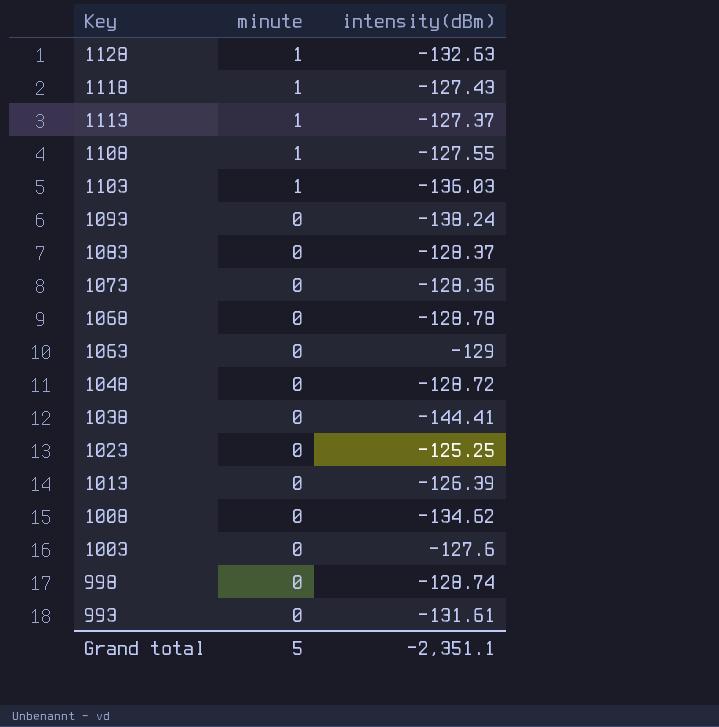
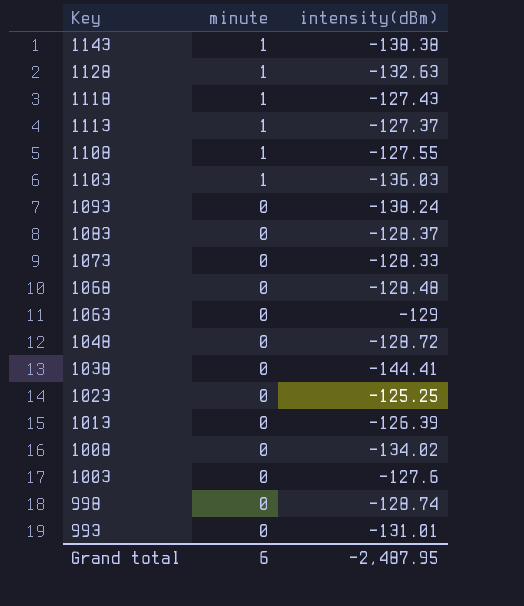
row 1143: none -> 1 | -138.38
1073 | intensity(dBm): -128.36 -> -128.33
1068 | intensity(dBm): -128.78 -> -128.48
1008 | intensity(dBm): -134.62 -> -134.02
993 | intensity(dBm): -131.61 -> -131.01
Grand total | minute: 5 -> 6
Grand total | intensity(dBm): -2,351.1 -> -2,487.95

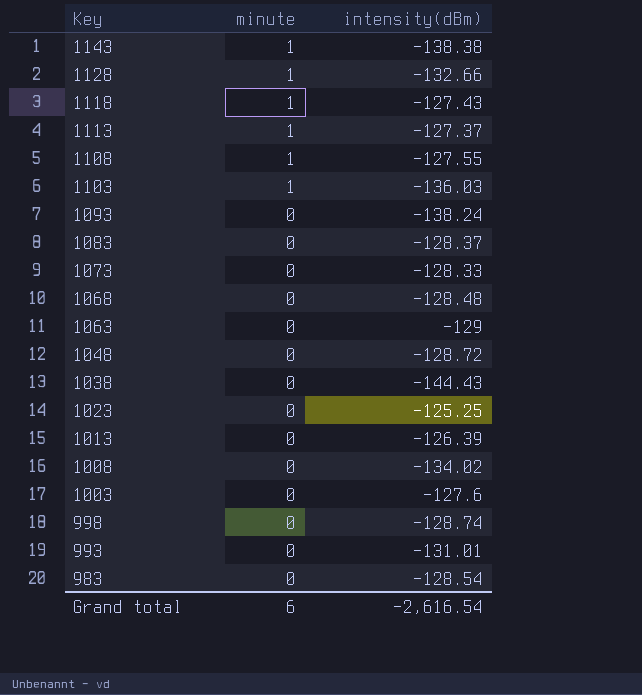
1128 | intensity(dBm): -132.63 -> -132.66
1038 | intensity(dBm): -144.41 -> -144.43
row 983: none -> 0 | -128.54
Grand total | intensity(dBm): -2,487.95 -> -2,616.54

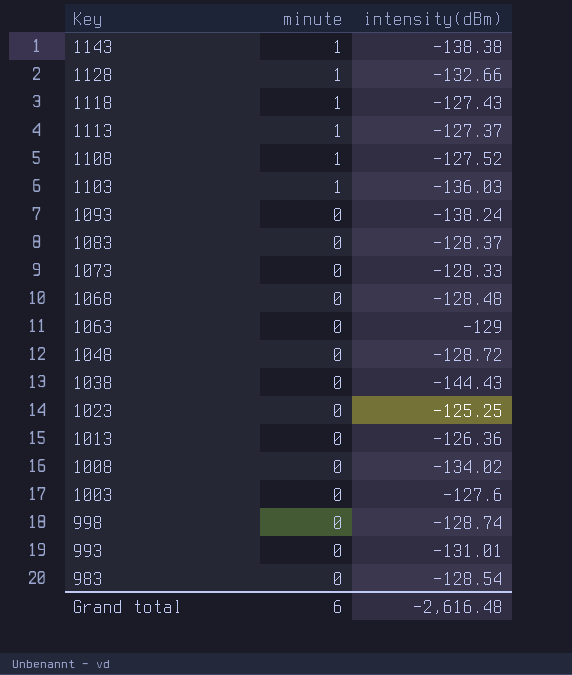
1108 | intensity(dBm): -127.55 -> -127.52
1013 | intensity(dBm): -126.39 -> -126.36
Grand total | intensity(dBm): -2,616.54 -> -2,616.48

